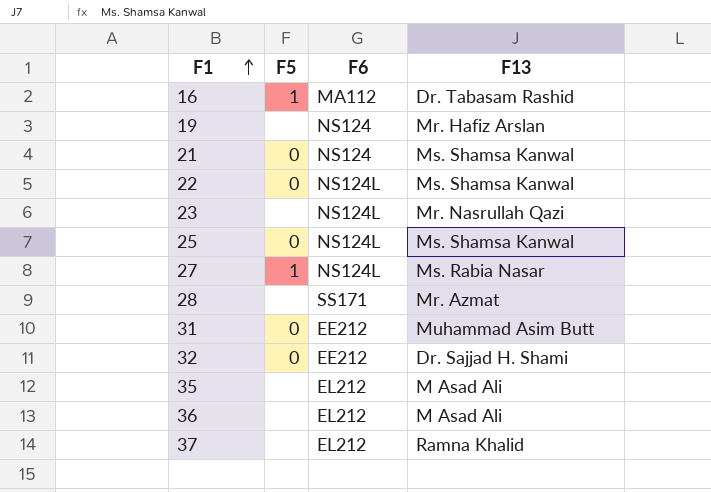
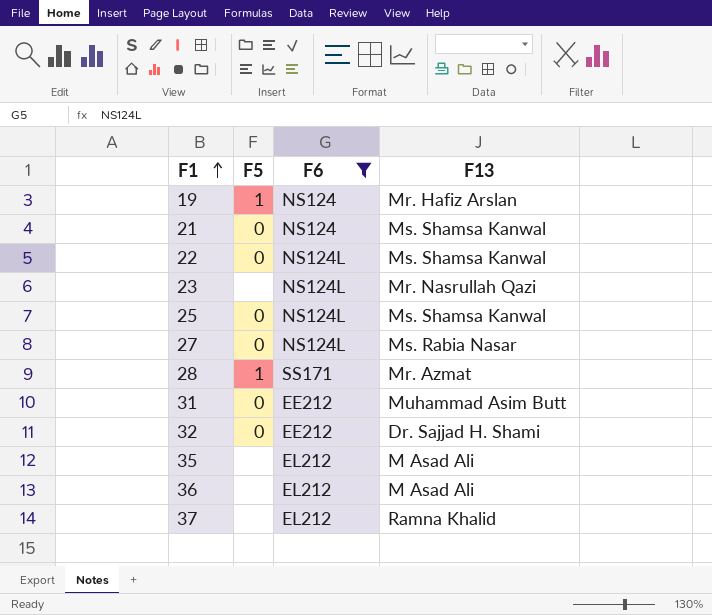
filter: none -> F6 != MA112
19 | F5: none -> 1
27 | F5: 1 -> 0
28 | F5: none -> 1

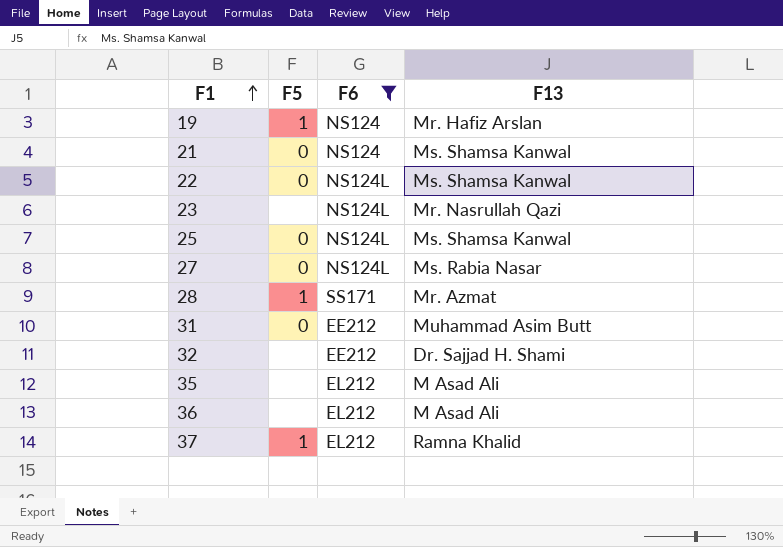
32 | F5: 0 -> none
37 | F5: none -> 1

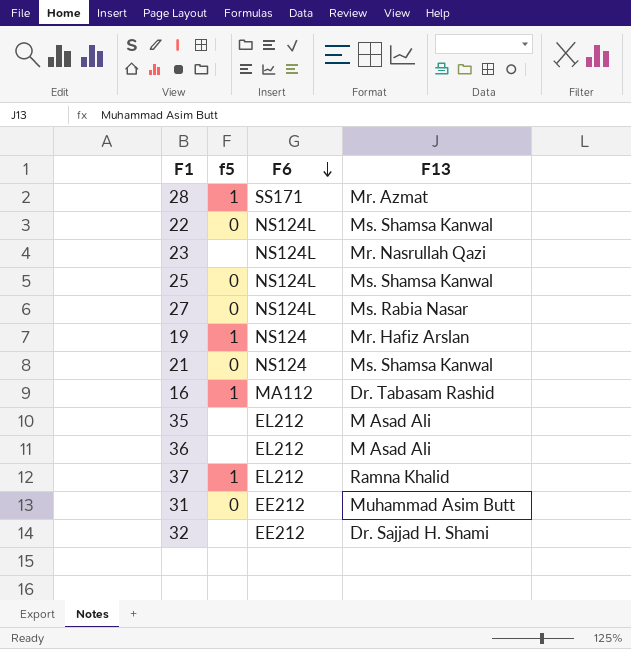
filter: F6 != MA112 -> none
row order: F1 ascending -> F6 descending
column name: F5 -> f5

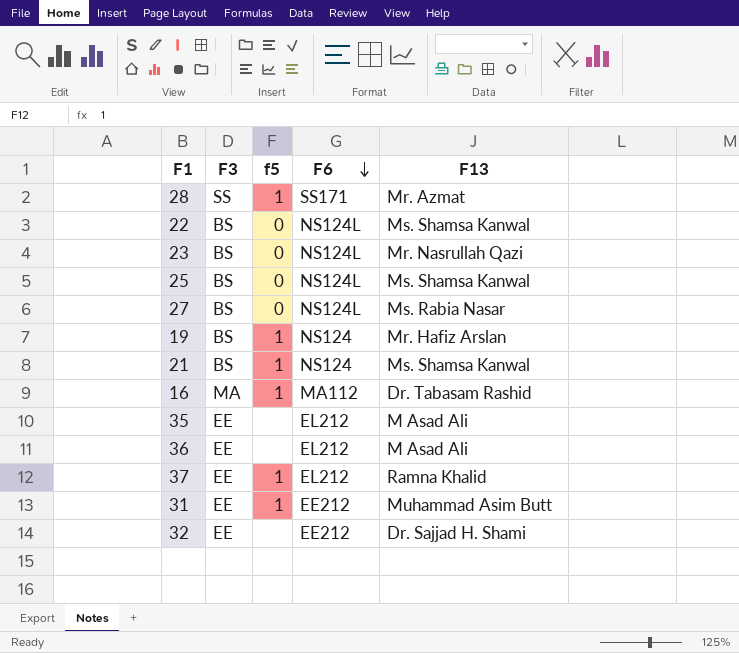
column F3 | position: none -> 2
23 | f5: none -> 0
21 | f5: 0 -> 1
31 | f5: 0 -> 1

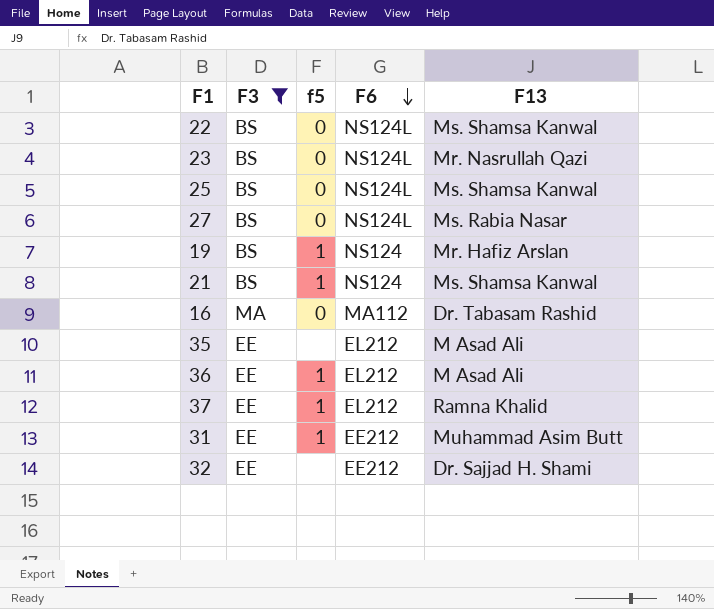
filter: none -> F3 != SS
16 | f5: 1 -> 0
36 | f5: none -> 1

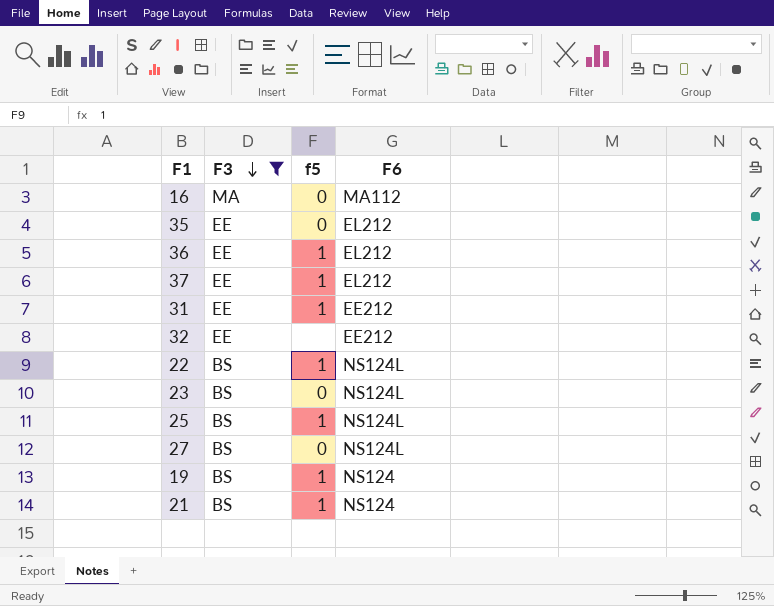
row order: F6 descending -> F3 descending
column F13 | position: 5 -> none
35 | f5: none -> 0
22 | f5: 0 -> 1
25 | f5: 0 -> 1

